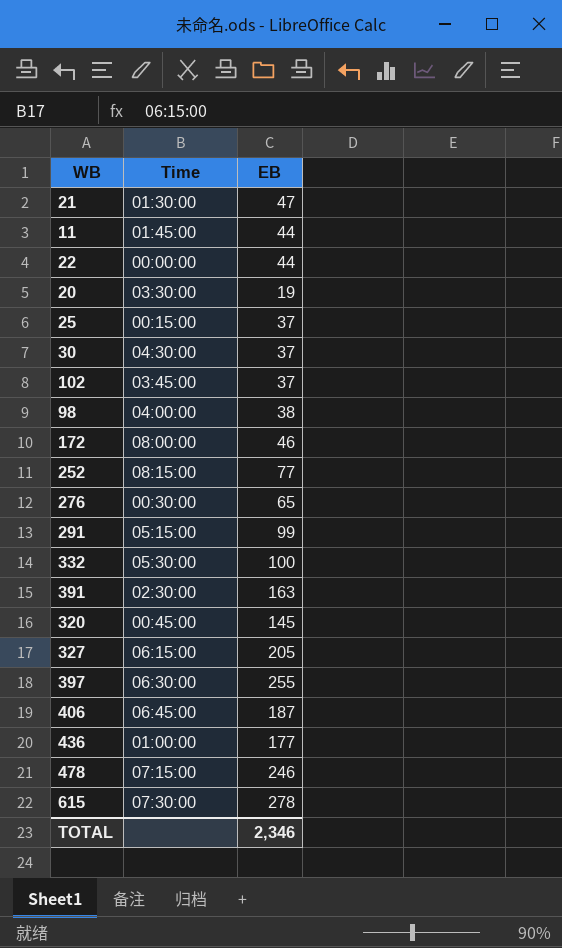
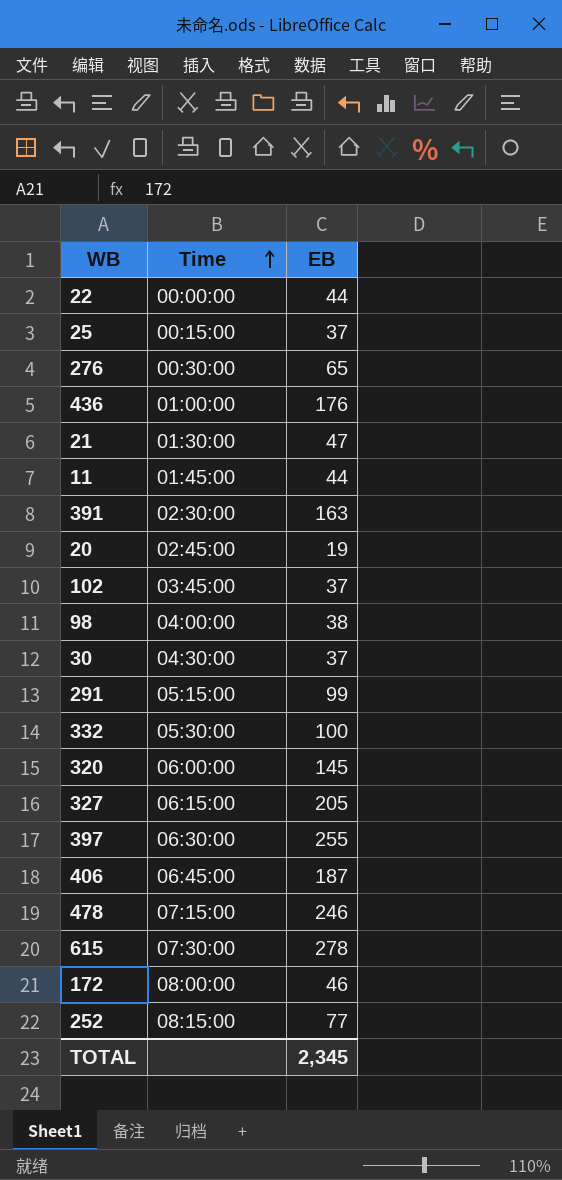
row order: none -> Time ascending
436 | EB: 177 -> 176
20 | Time: 03:30:00 -> 02:45:00
320 | Time: 00:45:00 -> 06:00:00
TOTAL | EB: 2,346 -> 2,345

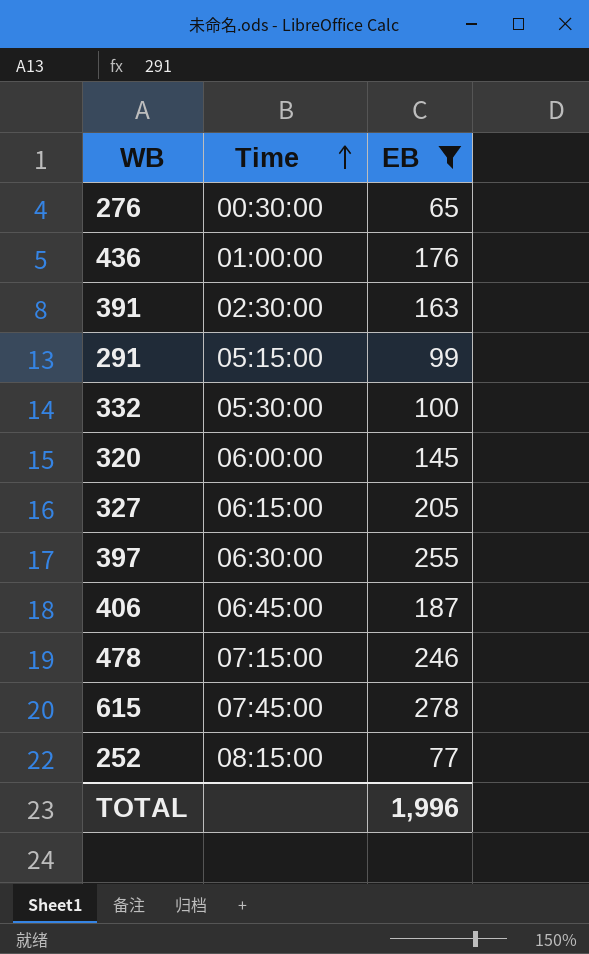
filter: none -> EB >= 65
615 | Time: 07:30:00 -> 07:45:00
TOTAL | EB: 2,345 -> 1,996

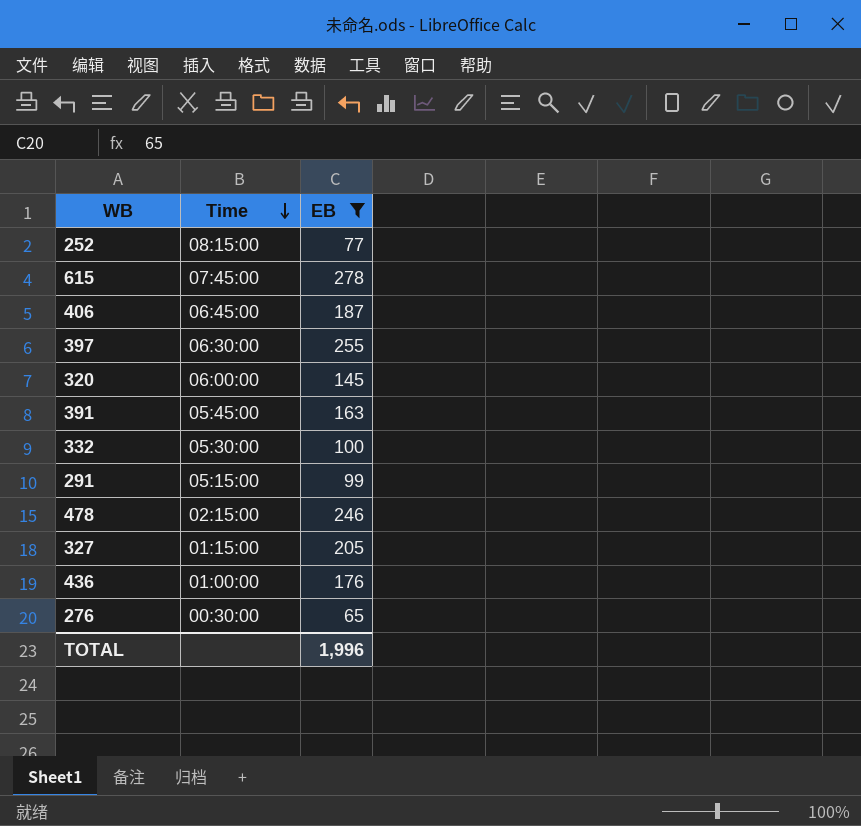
row order: Time ascending -> Time descending
391 | Time: 02:30:00 -> 05:45:00
478 | Time: 07:15:00 -> 02:15:00
327 | Time: 06:15:00 -> 01:15:00

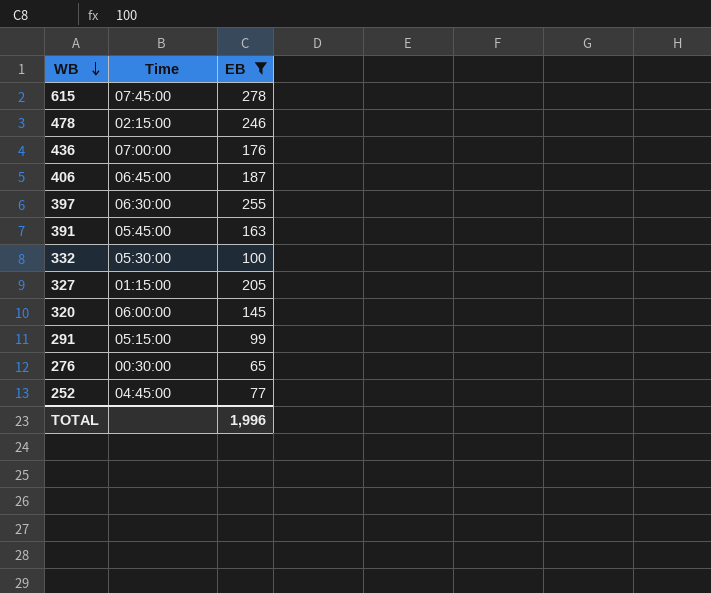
row order: Time descending -> WB descending
436 | Time: 01:00:00 -> 07:00:00
252 | Time: 08:15:00 -> 04:45:00

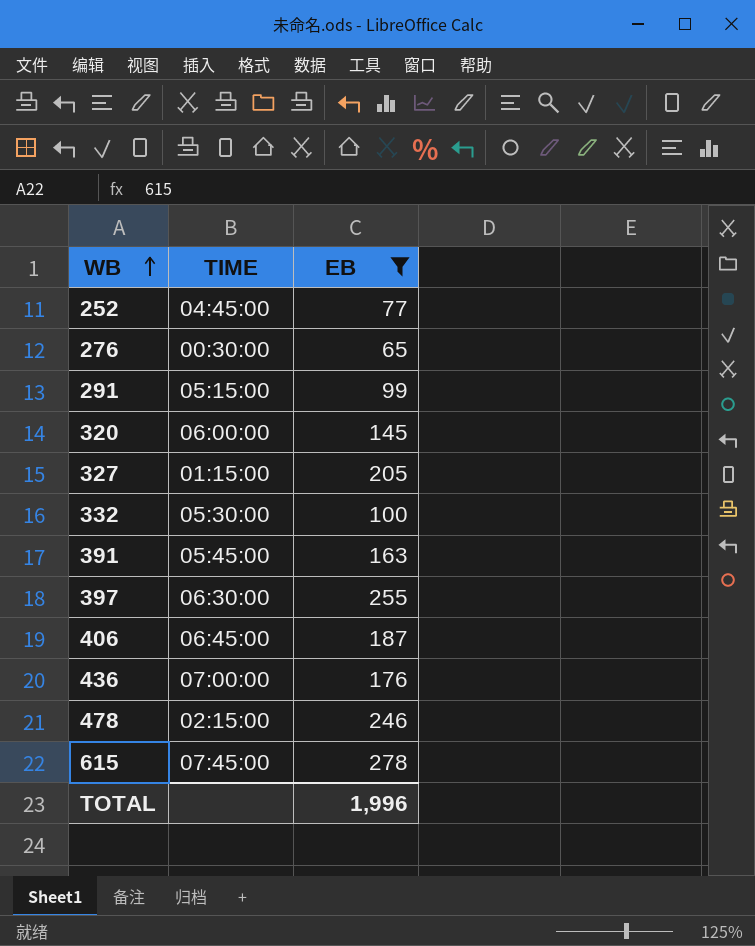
row order: WB descending -> WB ascending
column name: Time -> TIME

